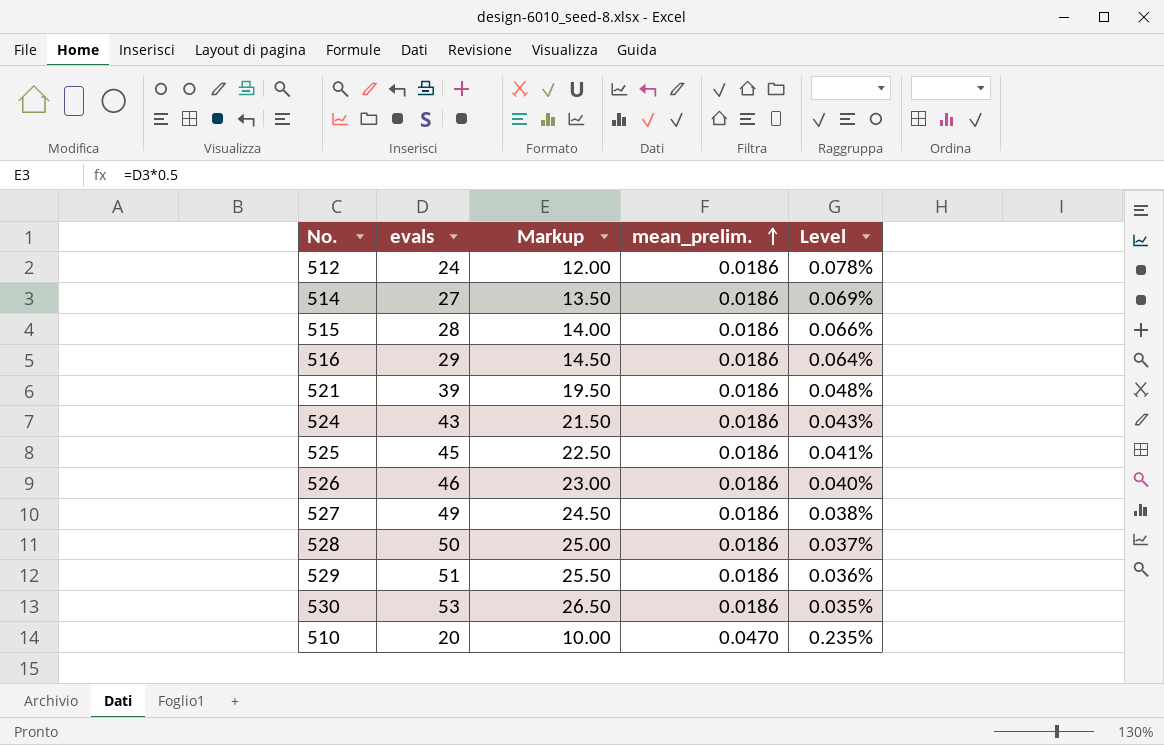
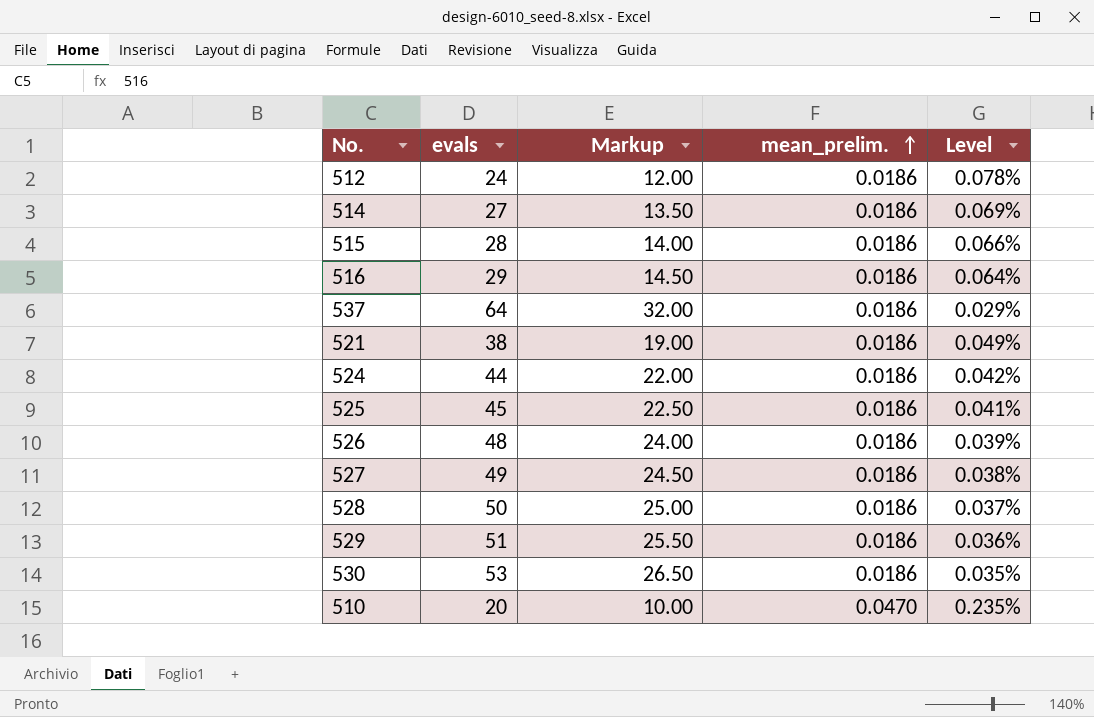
row 537: none -> 64 | 32.00 | 0.0186 | 0.029%
521 | evals: 39 -> 38
521 | Markup: 19.50 -> 19.00
521 | Level: 0.048% -> 0.049%
524 | evals: 43 -> 44
524 | Markup: 21.50 -> 22.00
524 | Level: 0.043% -> 0.042%
526 | evals: 46 -> 48
526 | Markup: 23.00 -> 24.00
526 | Level: 0.040% -> 0.039%

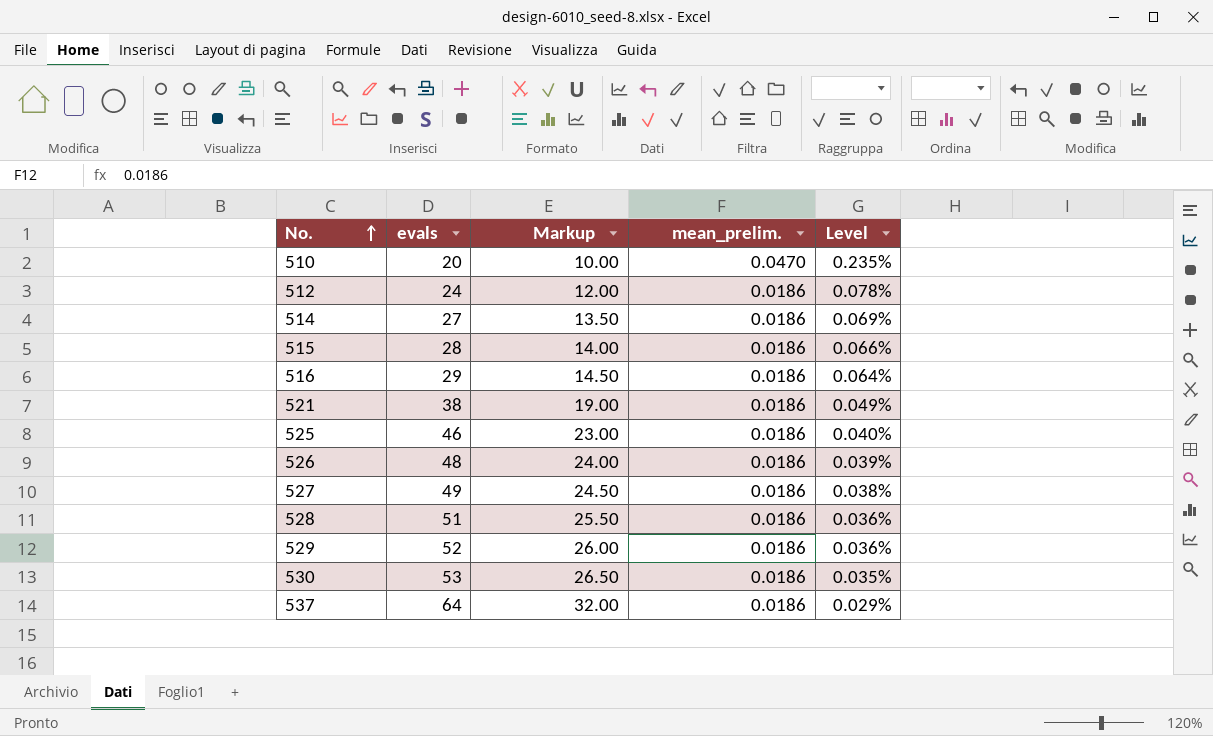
row order: mean_prelim. ascending -> No. ascending
row 524: 44 | 22.00 | 0.0186 | 0.042% -> none
525 | evals: 45 -> 46
525 | Markup: 22.50 -> 23.00
525 | Level: 0.041% -> 0.040%
528 | evals: 50 -> 51
528 | Markup: 25.00 -> 25.50
528 | Level: 0.037% -> 0.036%
529 | evals: 51 -> 52
529 | Markup: 25.50 -> 26.00

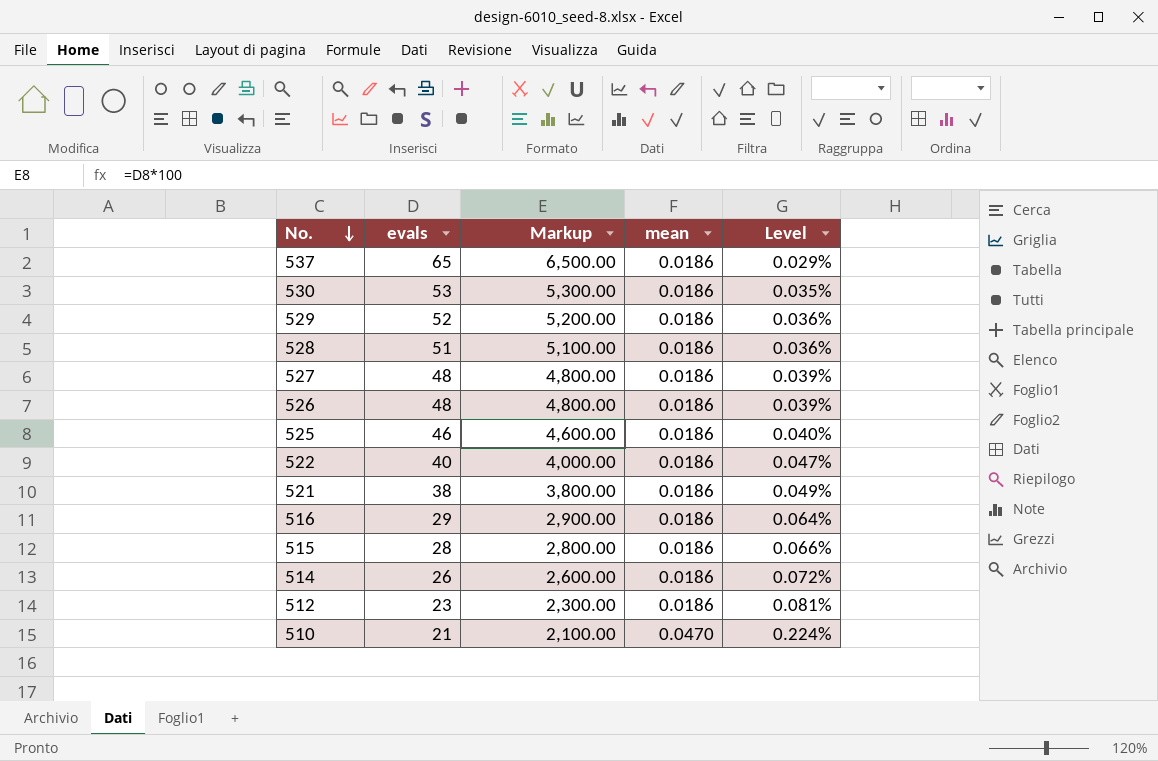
row order: No. ascending -> No. descending
column Markup | formula: [evals] * 0.5 -> [evals] * 100
column name: mean_prelim. -> mean
537 | evals: 64 -> 65
527 | evals: 49 -> 48
527 | Level: 0.038% -> 0.039%
row 522: none -> 40 | 4,000.00 | 0.0186 | 0.047%
514 | evals: 27 -> 26
514 | Level: 0.069% -> 0.072%
512 | evals: 24 -> 23
512 | Level: 0.078% -> 0.081%
510 | evals: 20 -> 21
510 | Level: 0.235% -> 0.224%

